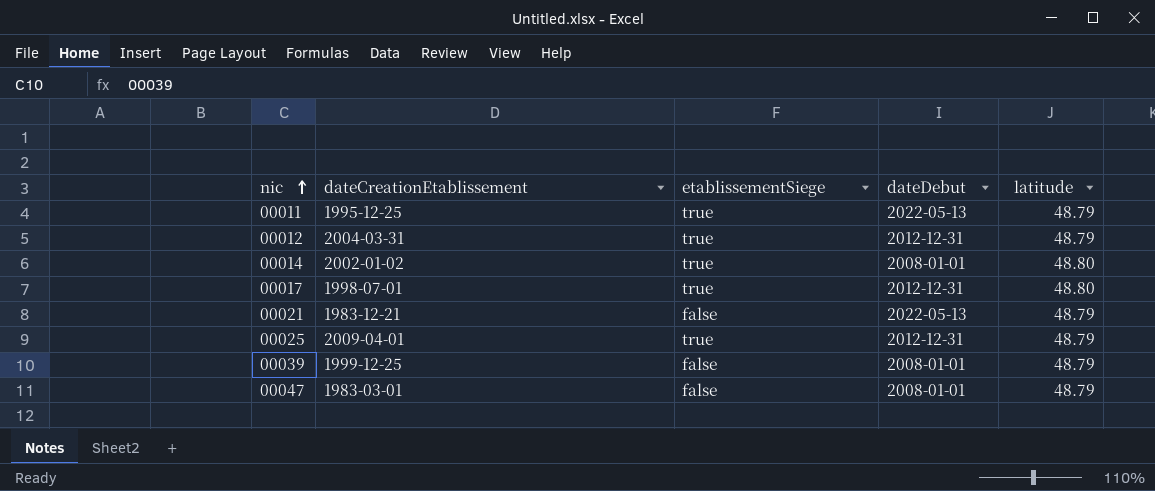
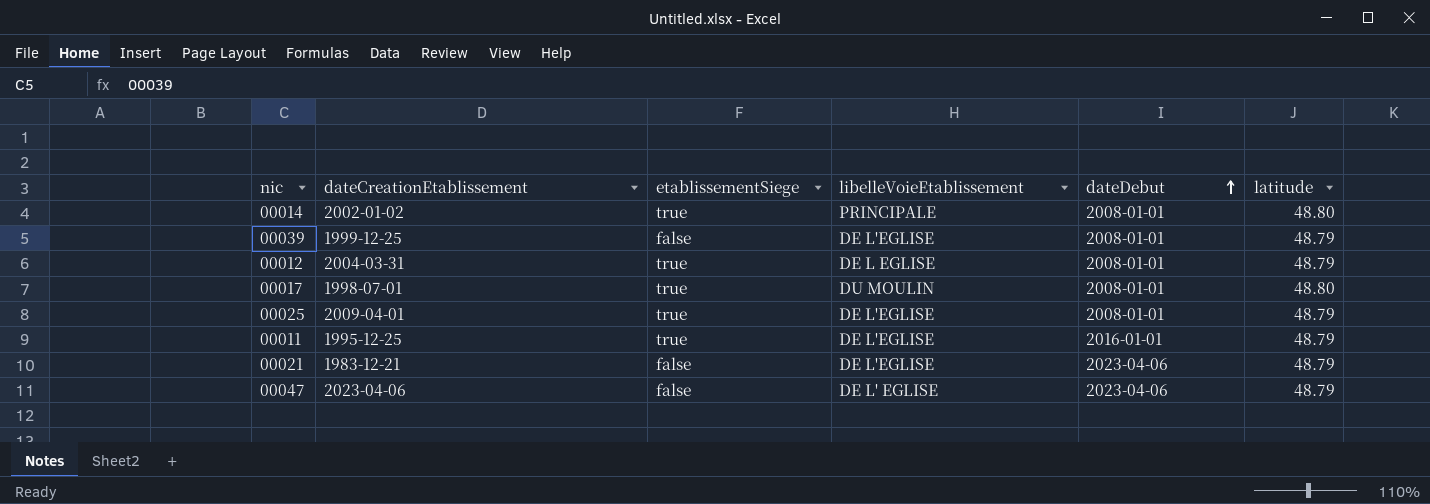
row order: nic ascending -> dateDebut ascending
column libelleVoieEtablissement | position: none -> 4
00012 | dateDebut: 2012-12-31 -> 2008-01-01
00017 | dateDebut: 2012-12-31 -> 2008-01-01
00025 | dateDebut: 2012-12-31 -> 2008-01-01
00011 | dateDebut: 2022-05-13 -> 2016-01-01
00021 | dateDebut: 2022-05-13 -> 2023-04-06
00047 | dateCreationEtablissement: 1983-03-01 -> 2023-04-06
00047 | dateDebut: 2008-01-01 -> 2023-04-06

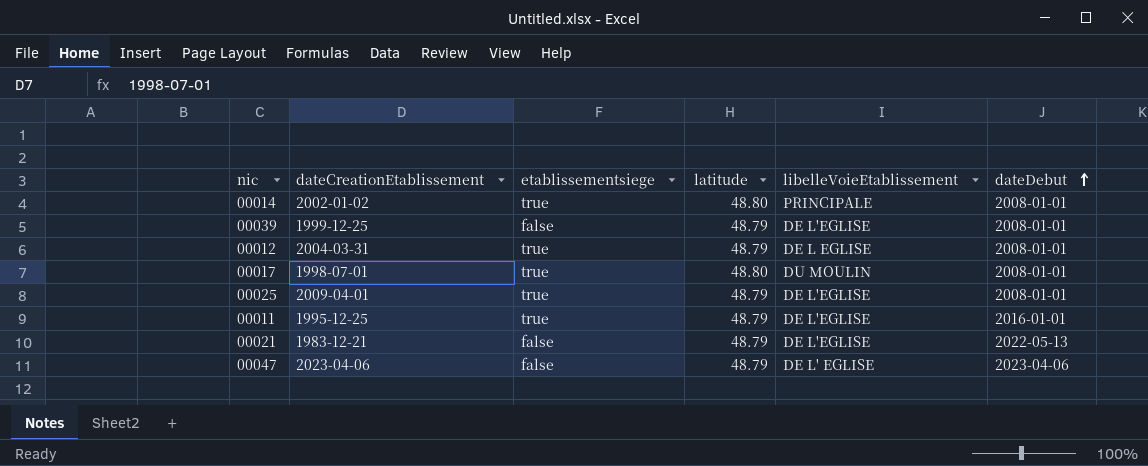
column name: etablissementSiege -> etablissementsiege
column latitude | position: 6 -> 4
00021 | dateDebut: 2023-04-06 -> 2022-05-13

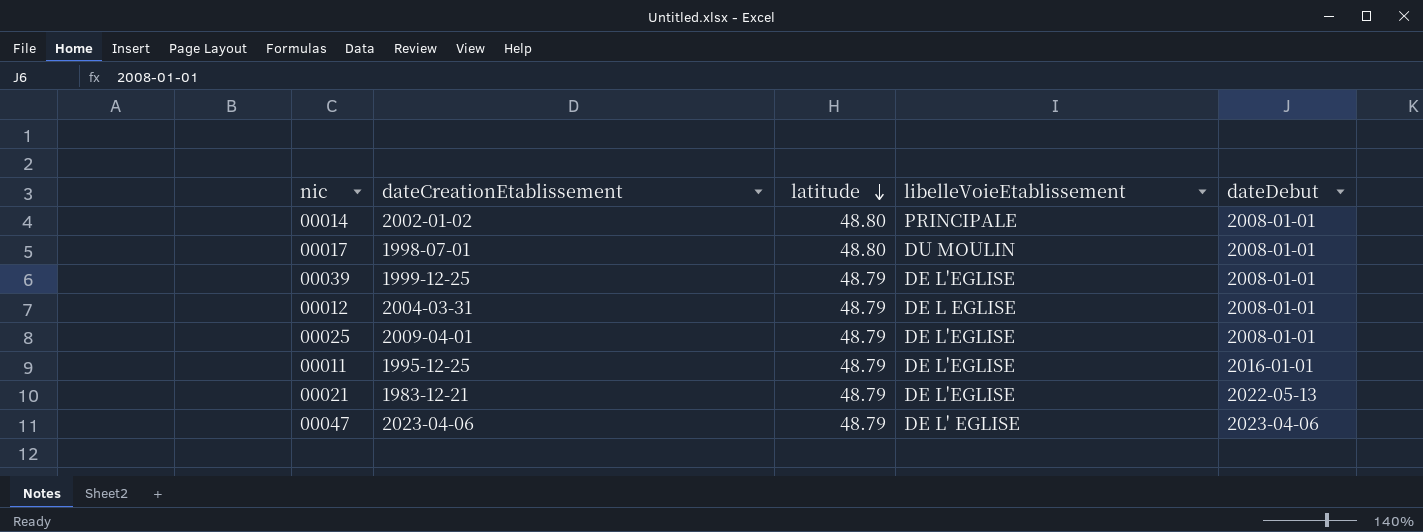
row order: dateDebut ascending -> latitude descending
column etablissementsiege | position: 3 -> none

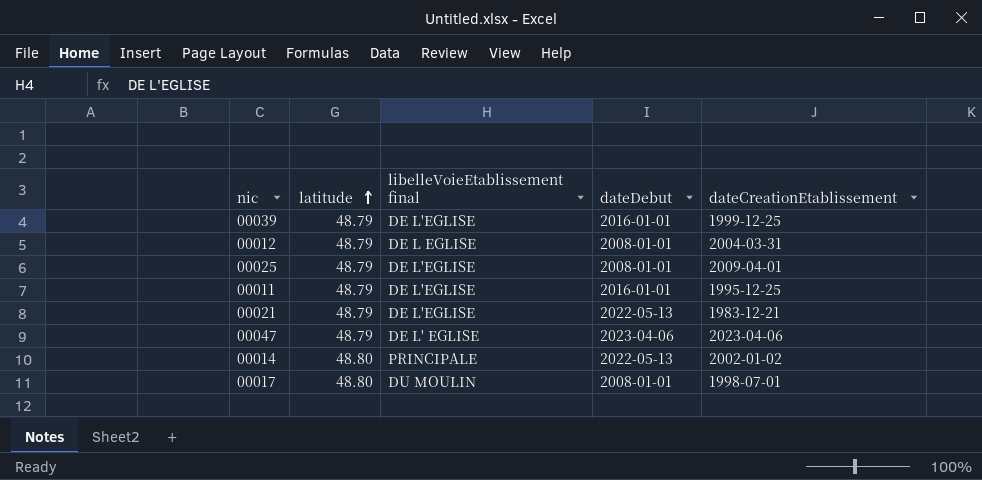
row order: latitude descending -> latitude ascending
column name: libelleVoieEtablissement -> libelleVoieEtablissement final
column dateCreationEtablissement | position: 2 -> 5
00039 | dateDebut: 2008-01-01 -> 2016-01-01
00014 | dateDebut: 2008-01-01 -> 2022-05-13

